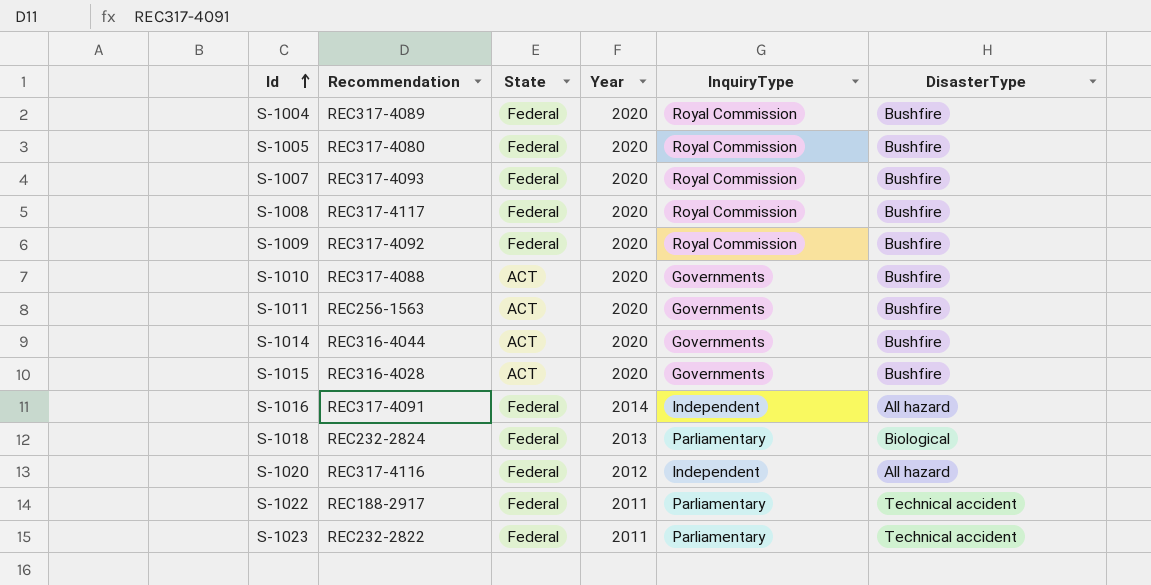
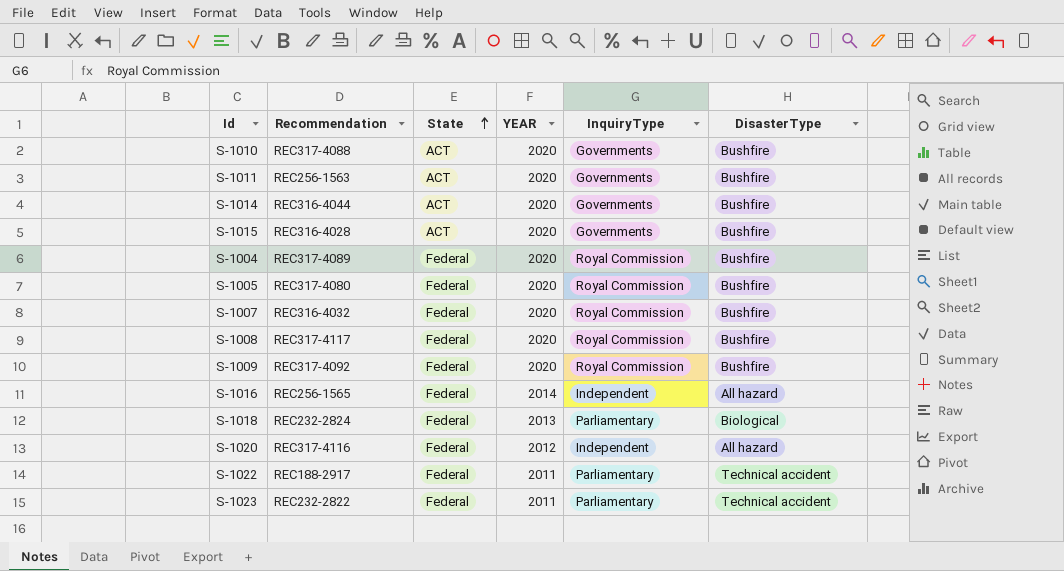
row order: Id ascending -> State ascending
column name: Year -> YEAR
S-1007 | Recommendation: REC317-4093 -> REC316-4032
S-1016 | Recommendation: REC317-4091 -> REC256-1565

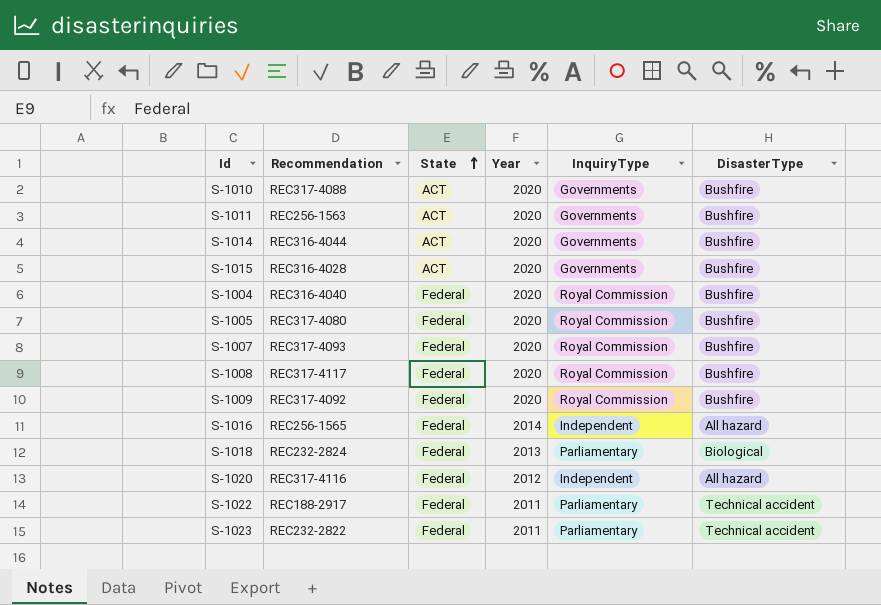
column name: YEAR -> Year
S-1004 | Recommendation: REC317-4089 -> REC316-4040
S-1007 | Recommendation: REC316-4032 -> REC317-4093

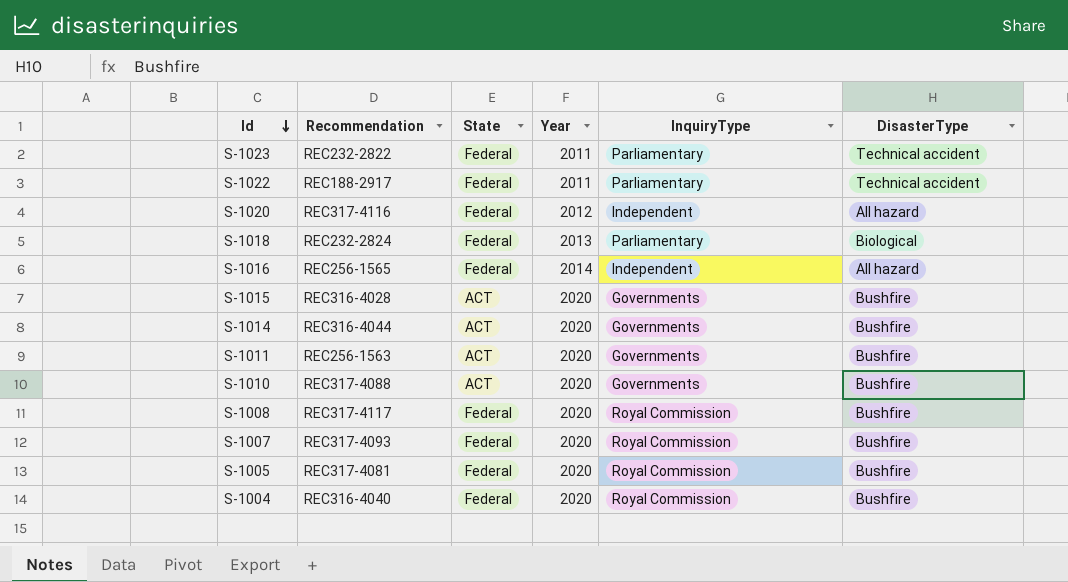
row order: State ascending -> Id descending
row S-1009: REC317-4092 | Federal | 2020 | Royal Commission | Bushfire -> none
S-1005 | Recommendation: REC317-4080 -> REC317-4081

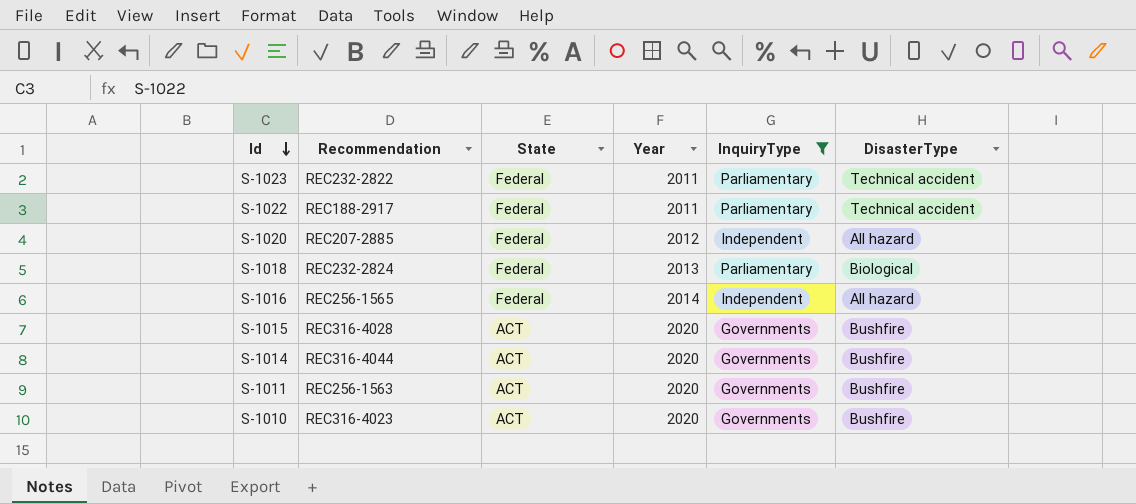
filter: none -> InquiryType != Royal Commission
S-1020 | Recommendation: REC317-4116 -> REC207-2885
S-1010 | Recommendation: REC317-4088 -> REC316-4023

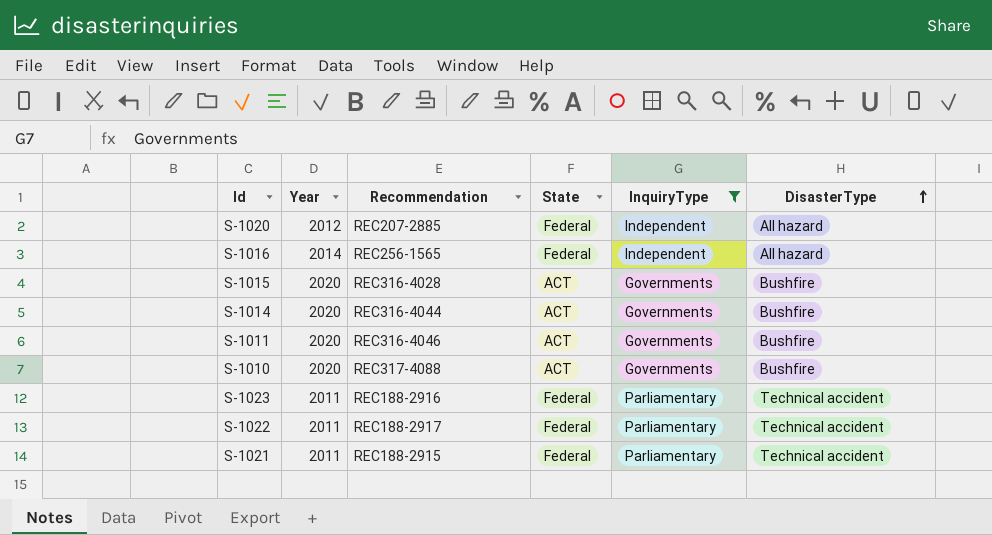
row order: Id descending -> DisasterType ascending
column Year | position: 4 -> 2
row S-1018: REC232-2824 | Federal | 2013 | Parliamentary | Biological -> none
S-1011 | Recommendation: REC256-1563 -> REC316-4046
S-1010 | Recommendation: REC316-4023 -> REC317-4088
S-1023 | Recommendation: REC232-2822 -> REC188-2916
row S-1021: none -> 2011 | REC188-2915 | Federal | Parliamentary | Technical accident

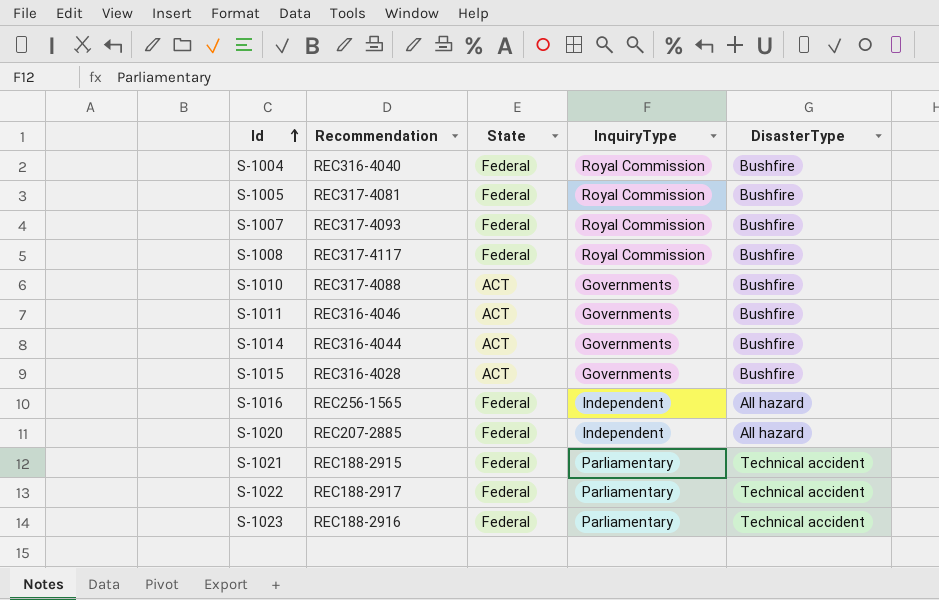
filter: InquiryType != Royal Commission -> none
row order: DisasterType ascending -> Id ascending
column Year | position: 2 -> none

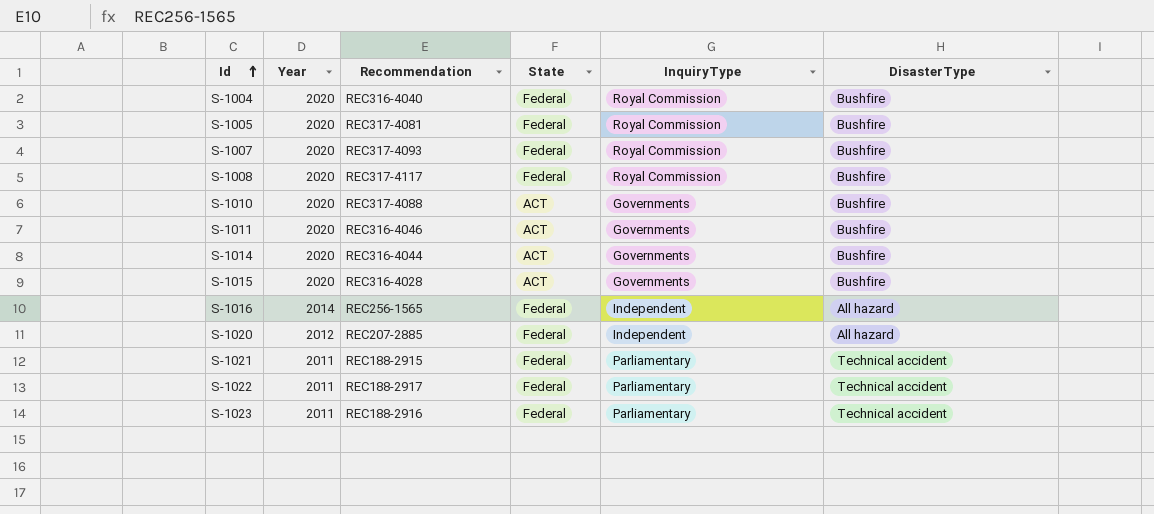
column Year | position: none -> 2

